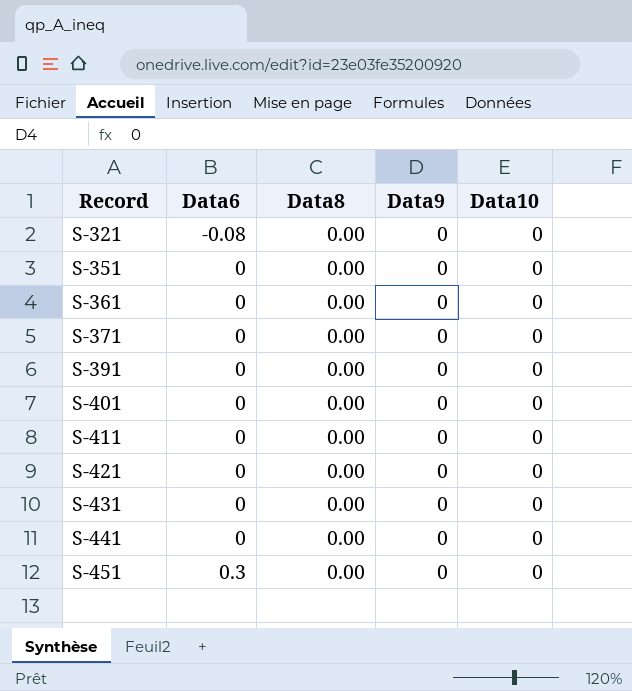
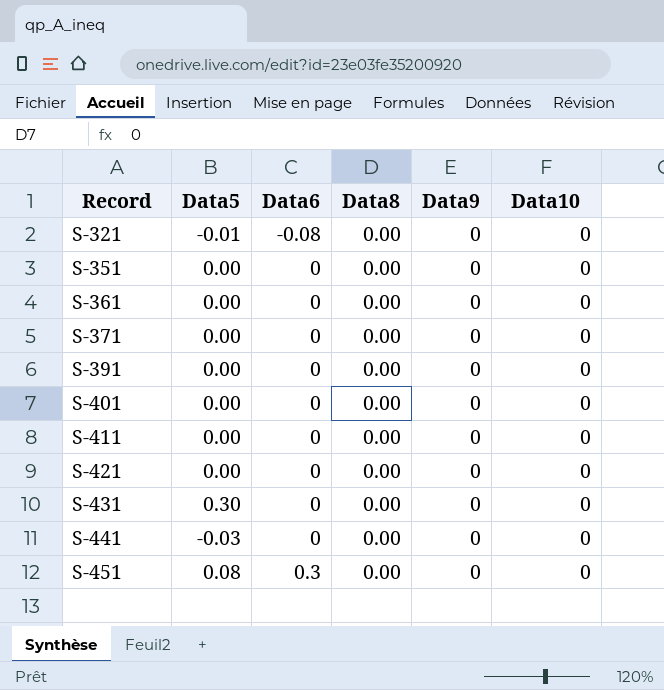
column Data5 | position: none -> 2

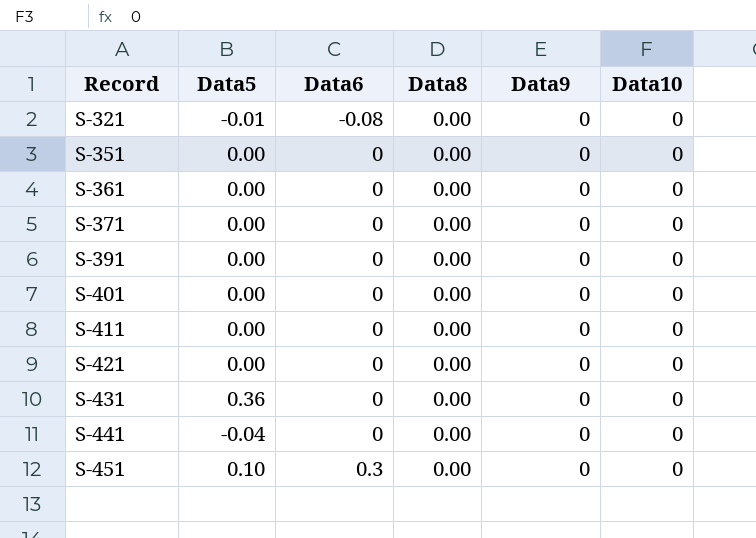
S-431 | Data5: 0.30 -> 0.36
S-441 | Data5: -0.03 -> -0.04
S-451 | Data5: 0.08 -> 0.10

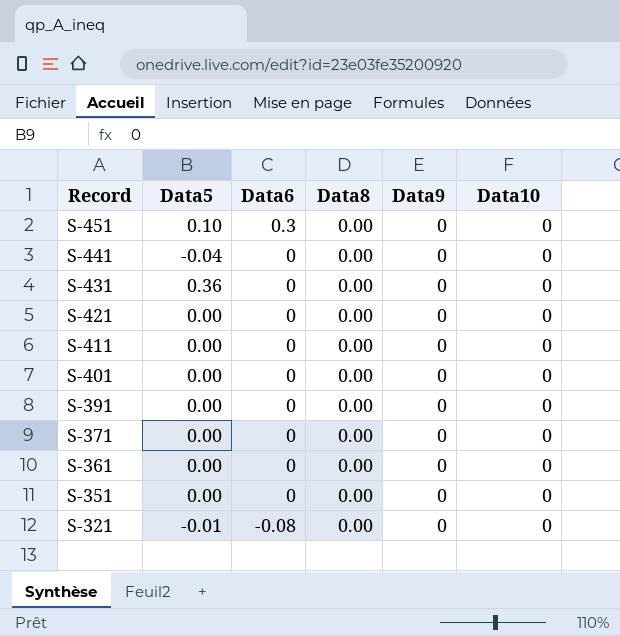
row order: Record ascending -> Record descending

